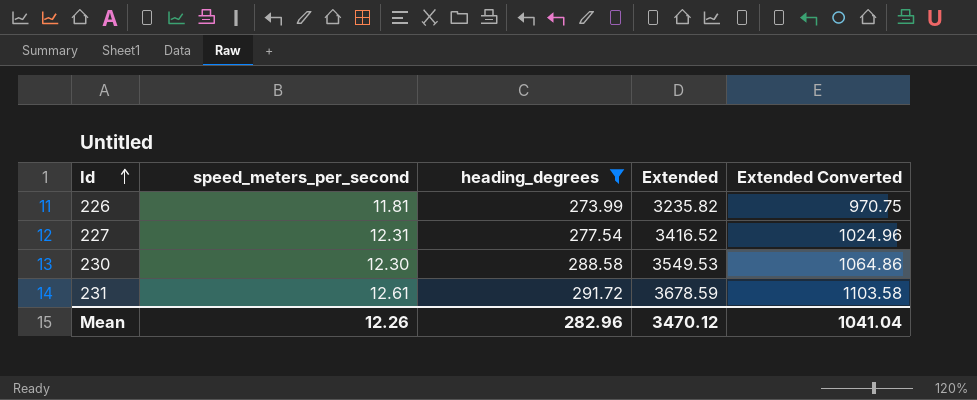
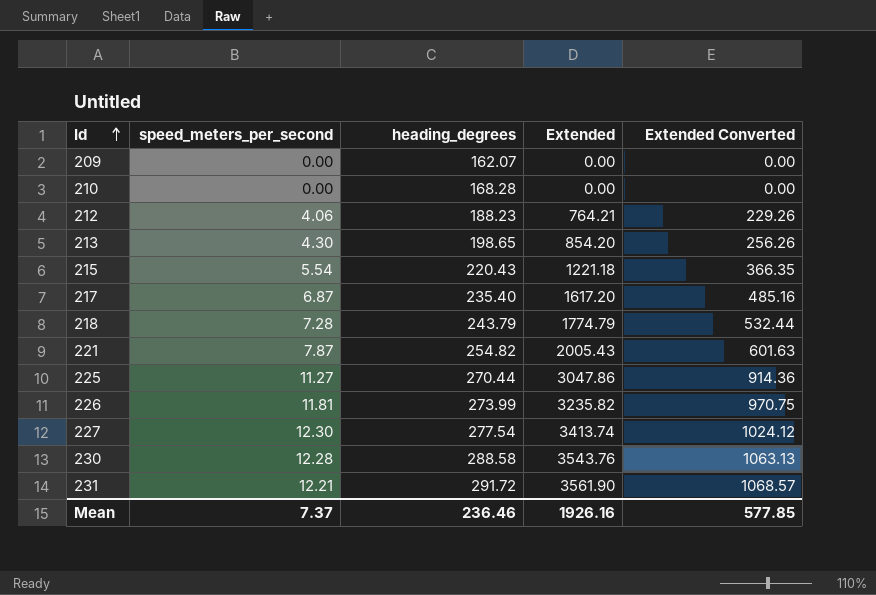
filter: heading_degrees >= 273.99 -> none
227 | speed_meters_per_second: 12.31 -> 12.30
227 | Extended: 3416.52 -> 3413.74
227 | Extended Converted: 1024.96 -> 1024.12
230 | speed_meters_per_second: 12.30 -> 12.28
230 | Extended: 3549.53 -> 3543.76
230 | Extended Converted: 1064.86 -> 1063.13
231 | speed_meters_per_second: 12.61 -> 12.21
231 | Extended: 3678.59 -> 3561.90
231 | Extended Converted: 1103.58 -> 1068.57
Mean | speed_meters_per_second: 12.26 -> 7.37
Mean | heading_degrees: 282.96 -> 236.46
Mean | Extended: 3470.12 -> 1926.16
Mean | Extended Converted: 1041.04 -> 577.85

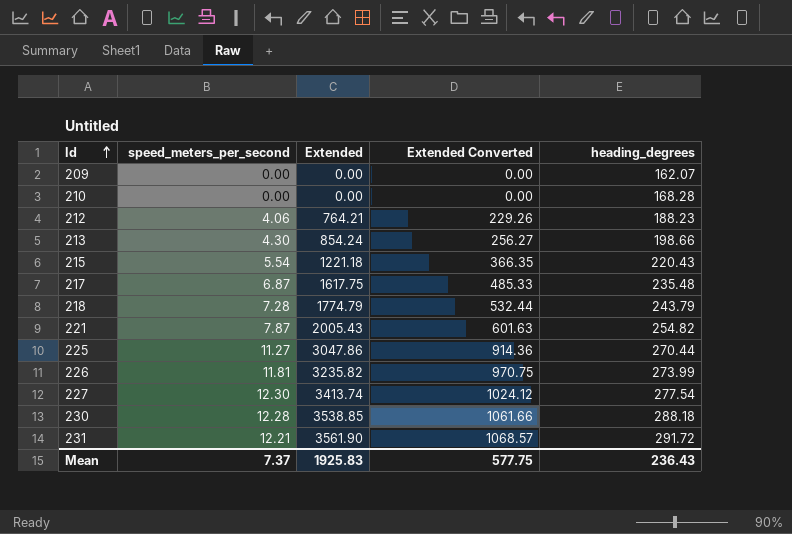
column heading_degrees | position: 3 -> 5
213 | Extended: 854.20 -> 854.24
213 | Extended Converted: 256.26 -> 256.27
213 | heading_degrees: 198.65 -> 198.66
217 | Extended: 1617.20 -> 1617.75
217 | Extended Converted: 485.16 -> 485.33
217 | heading_degrees: 235.40 -> 235.48
230 | Extended: 3543.76 -> 3538.85
230 | Extended Converted: 1063.13 -> 1061.66
230 | heading_degrees: 288.58 -> 288.18
Mean | Extended: 1926.16 -> 1925.83
Mean | Extended Converted: 577.85 -> 577.75
Mean | heading_degrees: 236.46 -> 236.43

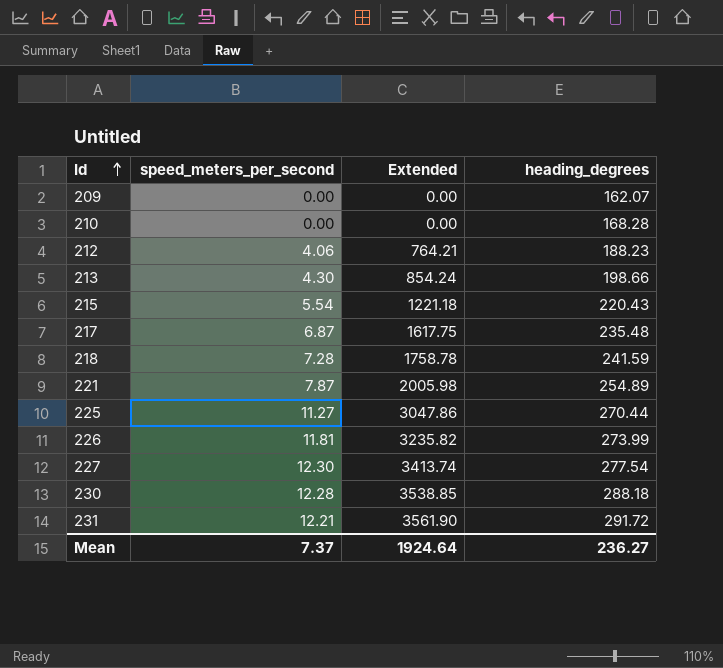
column Extended Converted | formula: [Extended] * 0.3 -> none
218 | Extended: 1774.79 -> 1758.78
218 | heading_degrees: 243.79 -> 241.59
221 | Extended: 2005.43 -> 2005.98
221 | heading_degrees: 254.82 -> 254.89
Mean | Extended: 1925.83 -> 1924.64
Mean | heading_degrees: 236.43 -> 236.27

